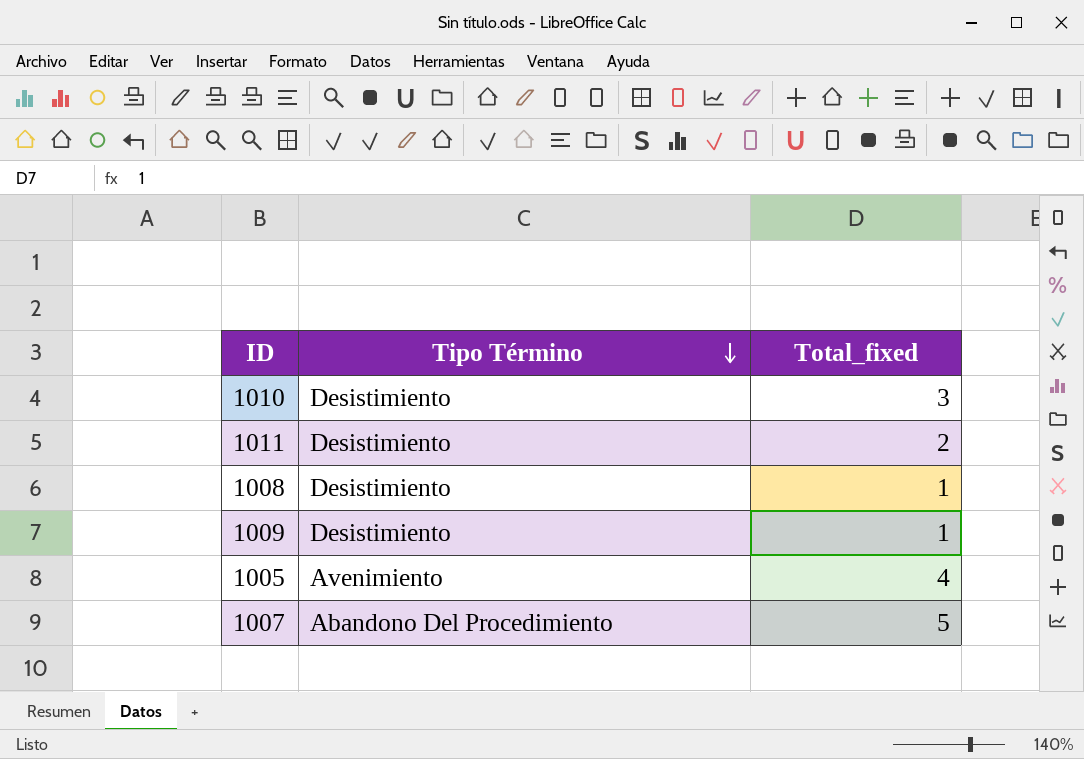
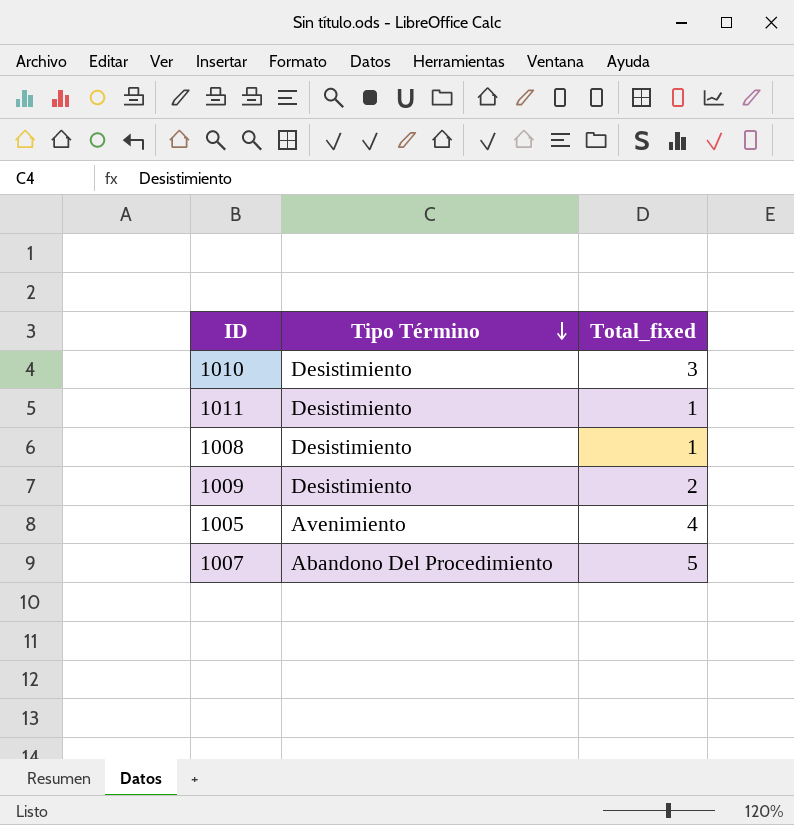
1011 | Total_fixed: 2 -> 1
1009 | Total_fixed: 1 -> 2

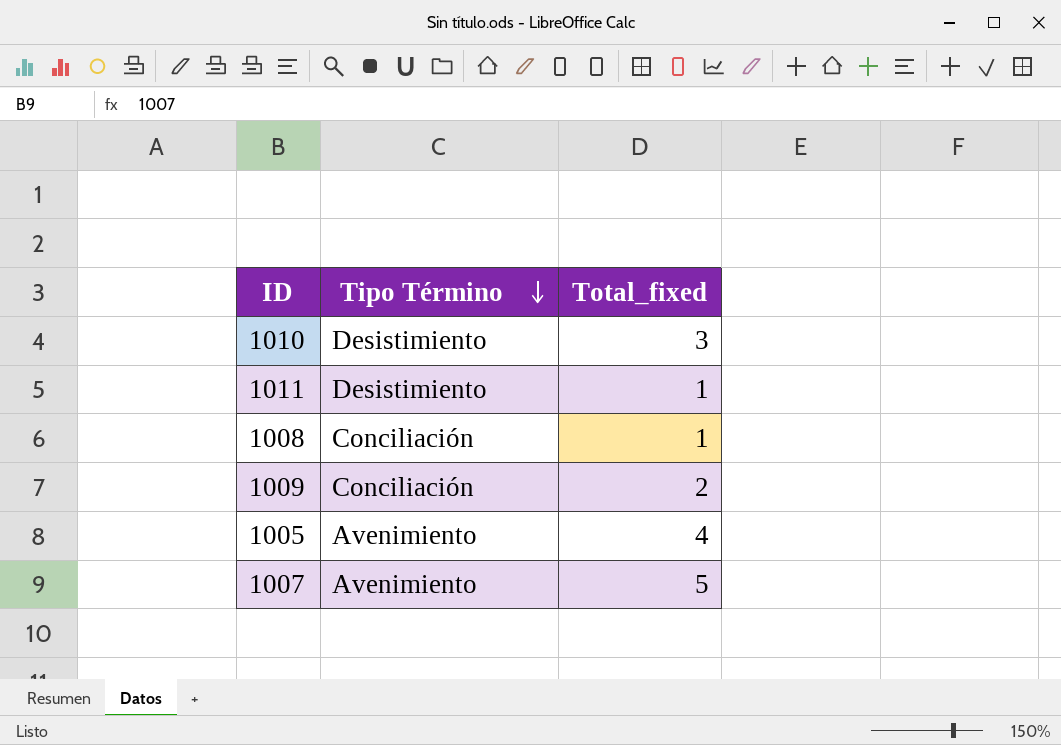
1008 | Tipo Término: Desistimiento -> Conciliación
1009 | Tipo Término: Desistimiento -> Conciliación
1007 | Tipo Término: Abandono Del Procedimiento -> Avenimiento

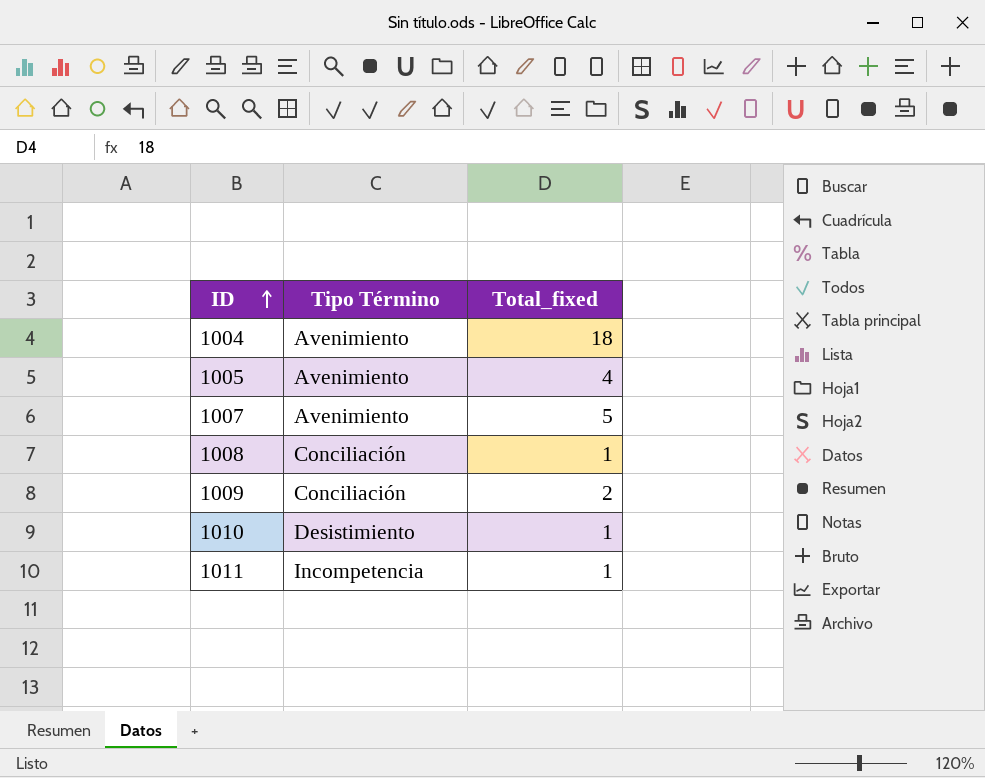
row order: Tipo Término descending -> ID ascending
row 1004: none -> Avenimiento | 18
1010 | Total_fixed: 3 -> 1
1011 | Tipo Término: Desistimiento -> Incompetencia

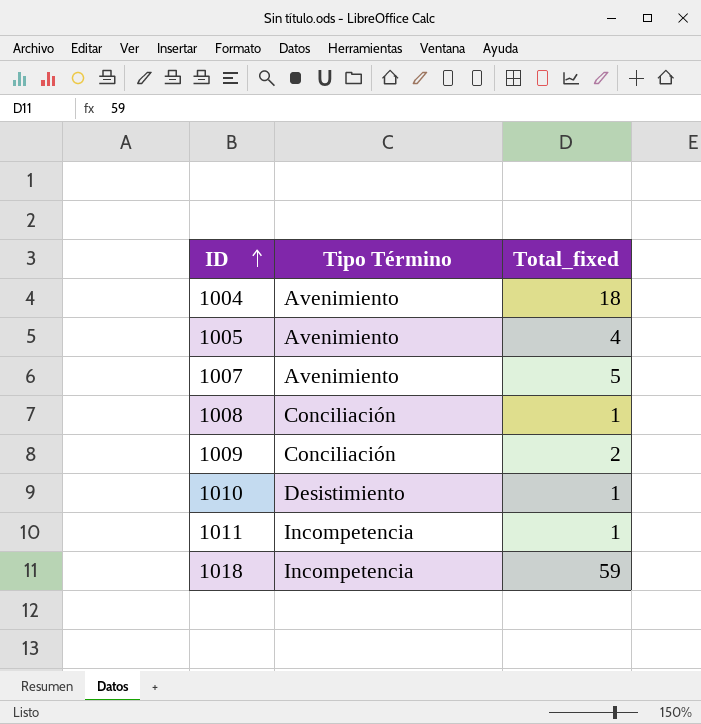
row 1018: none -> Incompetencia | 59

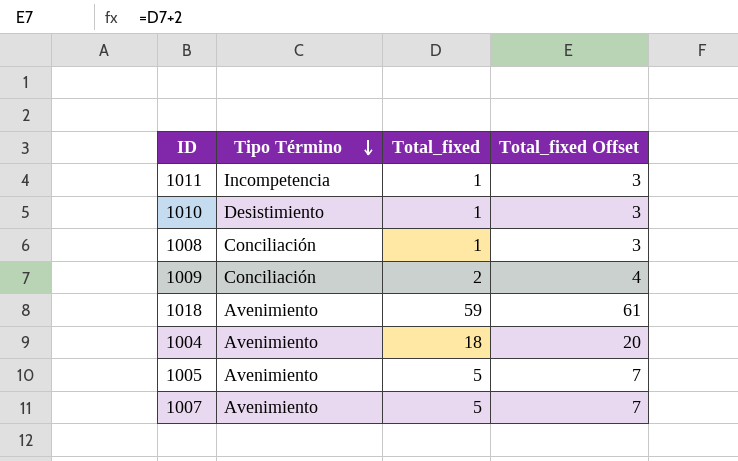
row order: ID ascending -> Tipo Término descending
column Total_fixed Offset | formula: none -> [Total_fixed] + 2
1018 | Tipo Término: Incompetencia -> Avenimiento
1005 | Total_fixed: 4 -> 5

